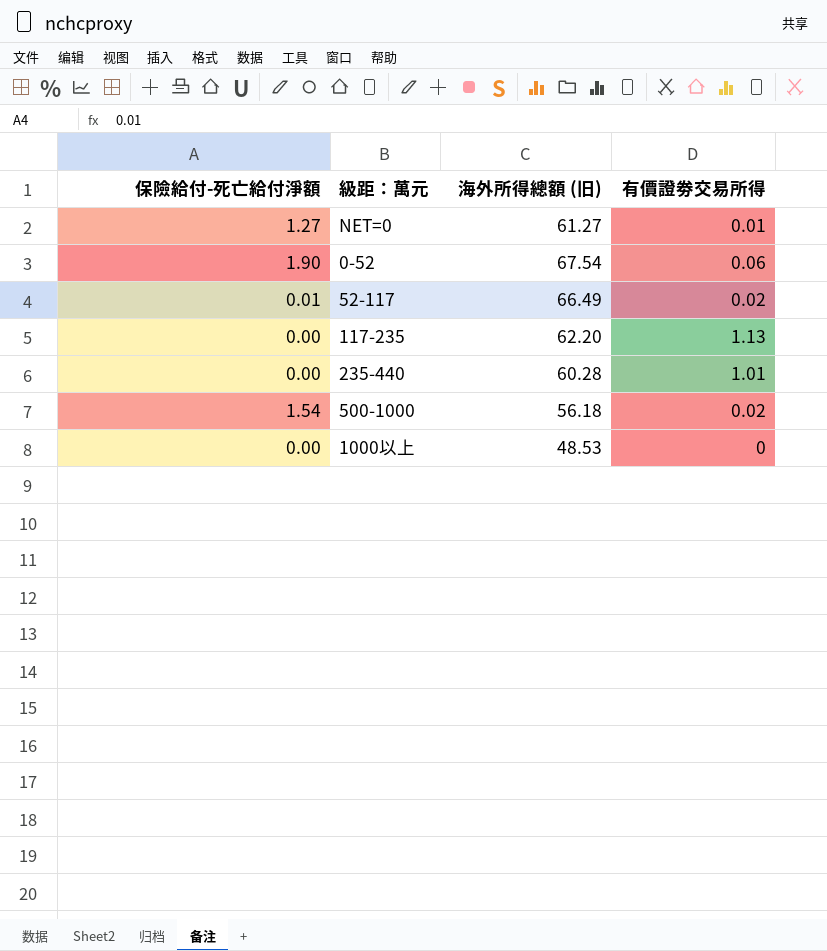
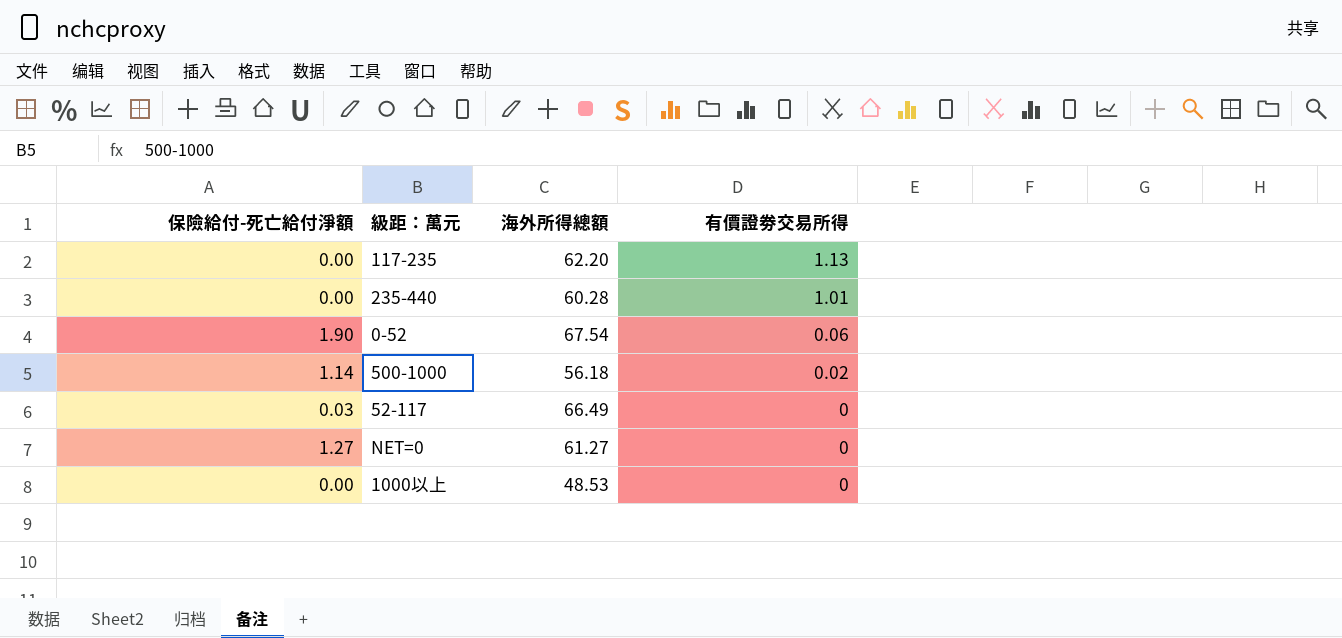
row order: none -> 有價證劵交易所得 descending
column name: 海外所得總額 (旧) -> 海外所得總額
500-1000 | 保險給付-死亡給付淨額: 1.54 -> 1.14
52-117 | 保險給付-死亡給付淨額: 0.01 -> 0.03
52-117 | 有價證劵交易所得: 0.02 -> 0
NET=0 | 有價證劵交易所得: 0.01 -> 0

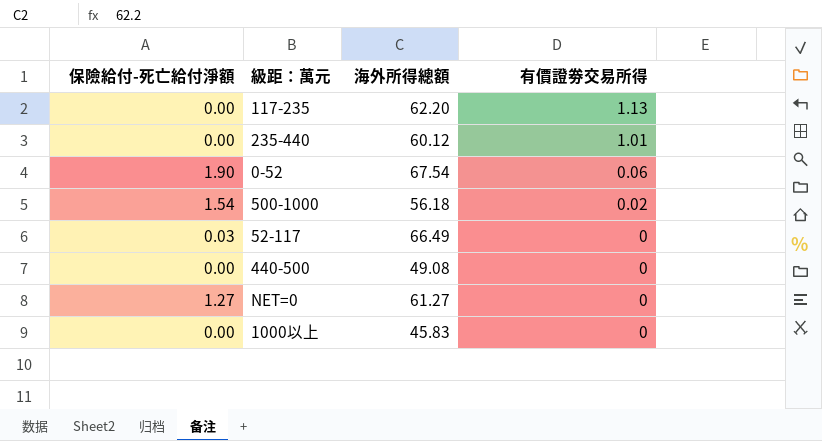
235-440 | 海外所得總額: 60.28 -> 60.12
500-1000 | 保險給付-死亡給付淨額: 1.14 -> 1.54
row 440-500: none -> 0.00 | 49.08 | 0
1000以上 | 海外所得總額: 48.53 -> 45.83

